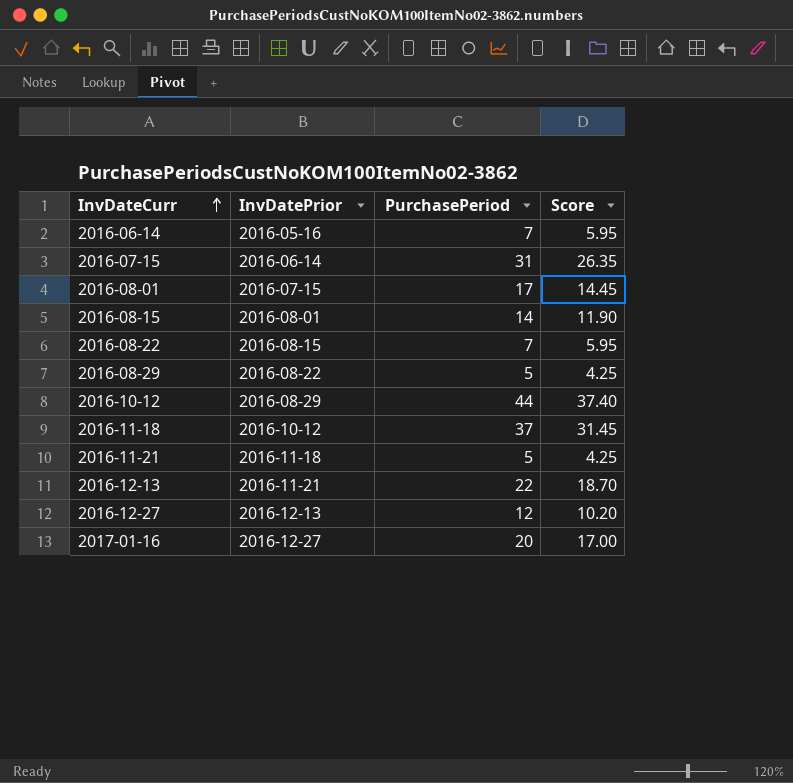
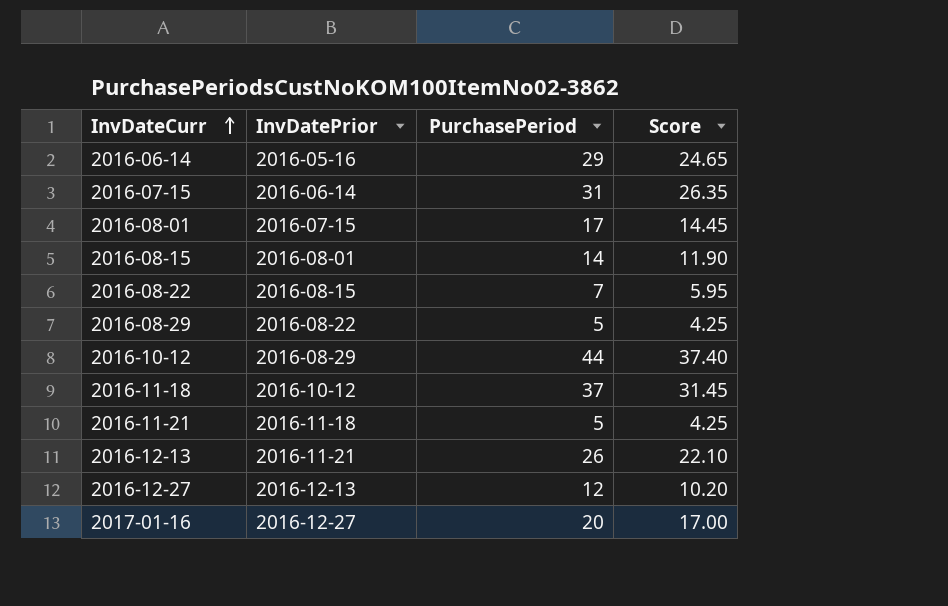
2016-06-14 | PurchasePeriod: 7 -> 29
2016-06-14 | Score: 5.95 -> 24.65
2016-12-13 | PurchasePeriod: 22 -> 26
2016-12-13 | Score: 18.70 -> 22.10

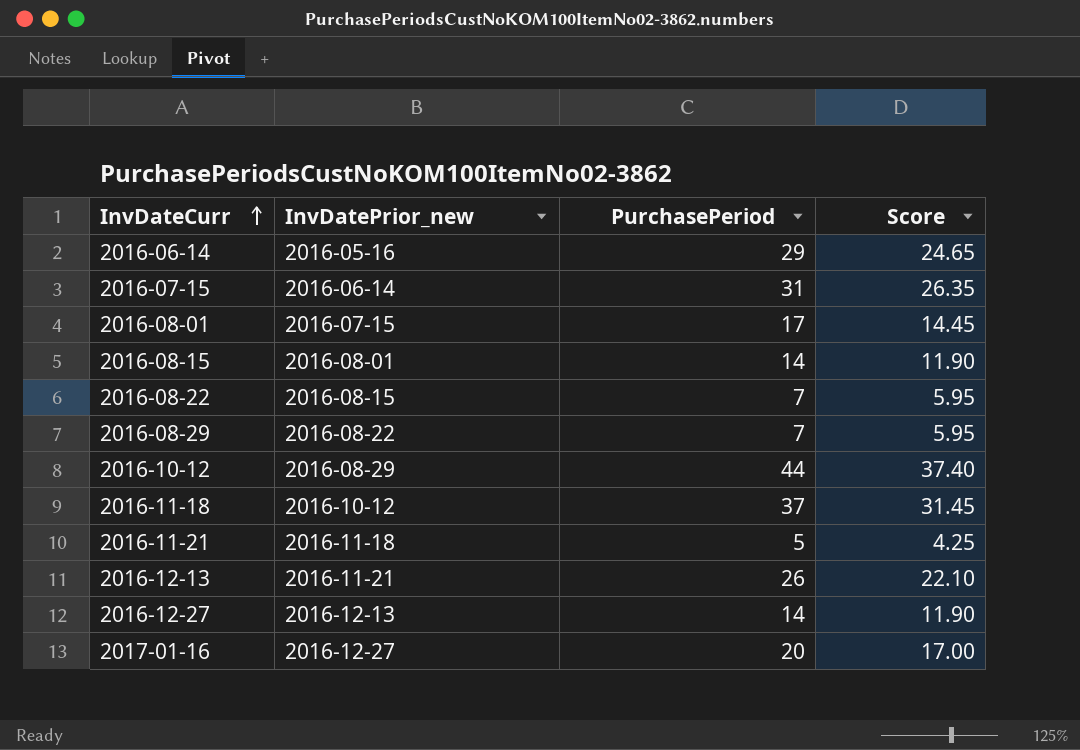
column name: InvDatePrior -> InvDatePrior_new
2016-08-29 | PurchasePeriod: 5 -> 7
2016-08-29 | Score: 4.25 -> 5.95
2016-12-27 | PurchasePeriod: 12 -> 14
2016-12-27 | Score: 10.20 -> 11.90

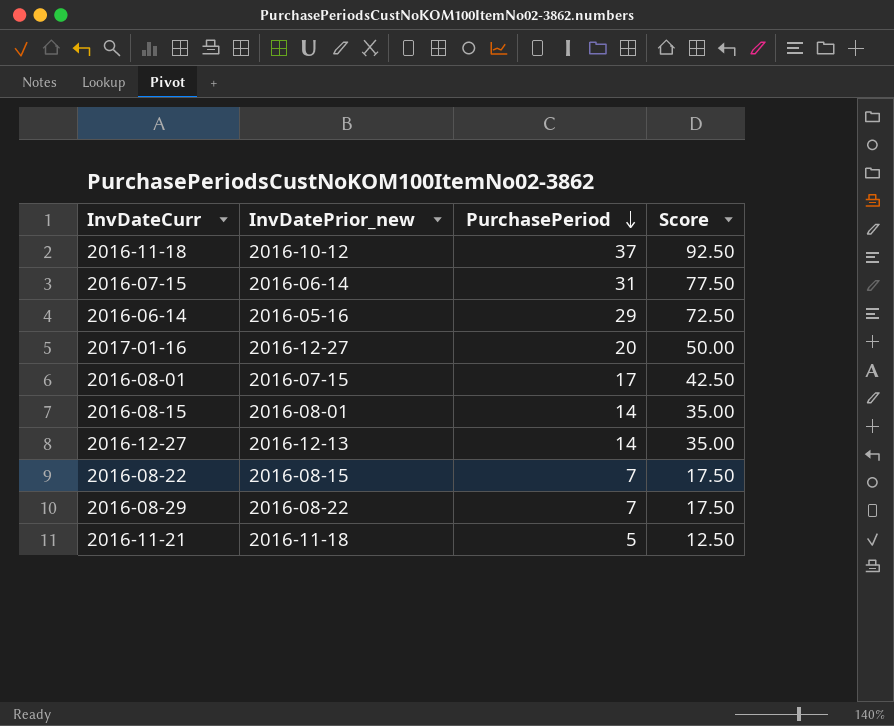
row order: InvDateCurr ascending -> PurchasePeriod descending
column Score | formula: [PurchasePeriod] * 0.85 -> [PurchasePeriod] * 2.5
row 2016-10-12: 2016-08-29 | 44 | 37.40 -> none
row 2016-12-13: 2016-11-21 | 26 | 22.10 -> none

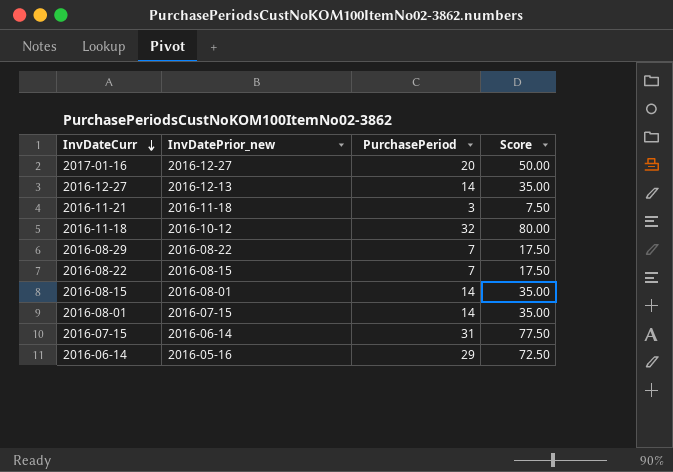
row order: PurchasePeriod descending -> InvDateCurr descending
2016-11-21 | PurchasePeriod: 5 -> 3
2016-11-21 | Score: 12.50 -> 7.50
2016-11-18 | PurchasePeriod: 37 -> 32
2016-11-18 | Score: 92.50 -> 80.00
2016-08-01 | PurchasePeriod: 17 -> 14
2016-08-01 | Score: 42.50 -> 35.00

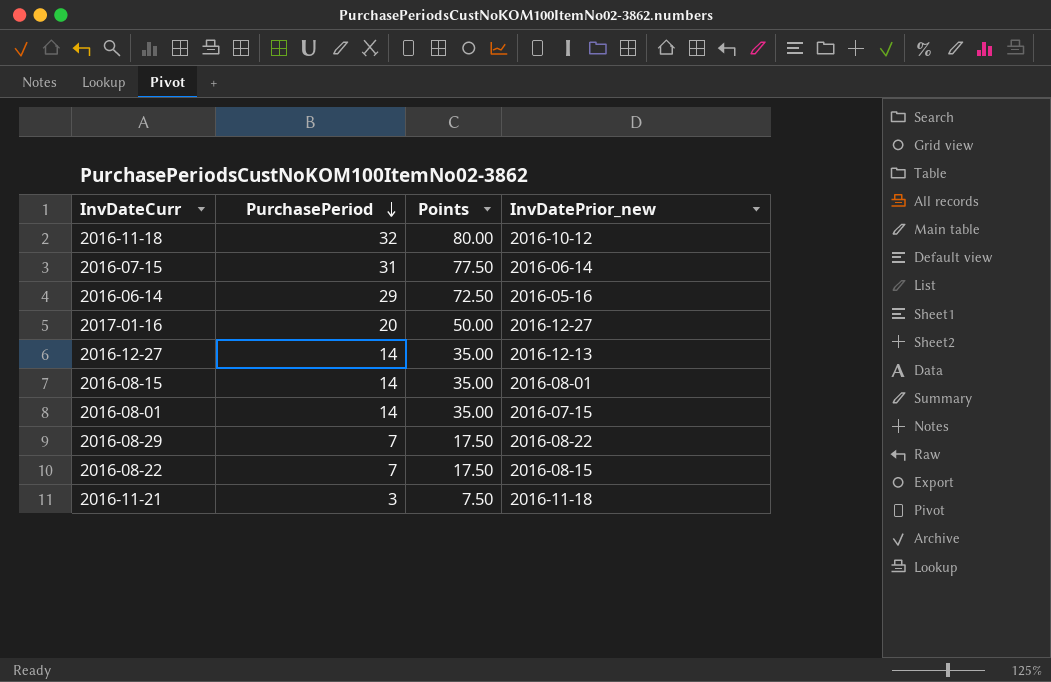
row order: InvDateCurr descending -> PurchasePeriod descending
column name: Score -> Points
column InvDatePrior_new | position: 2 -> 4

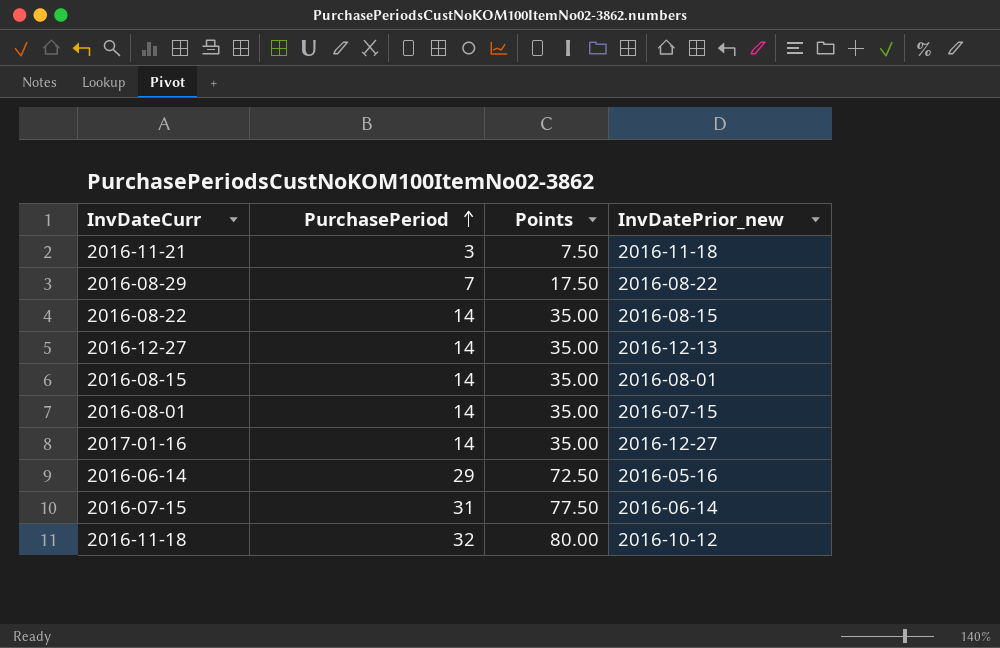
row order: PurchasePeriod descending -> PurchasePeriod ascending
2016-08-22 | PurchasePeriod: 7 -> 14
2016-08-22 | Points: 17.50 -> 35.00
2017-01-16 | PurchasePeriod: 20 -> 14
2017-01-16 | Points: 50.00 -> 35.00

